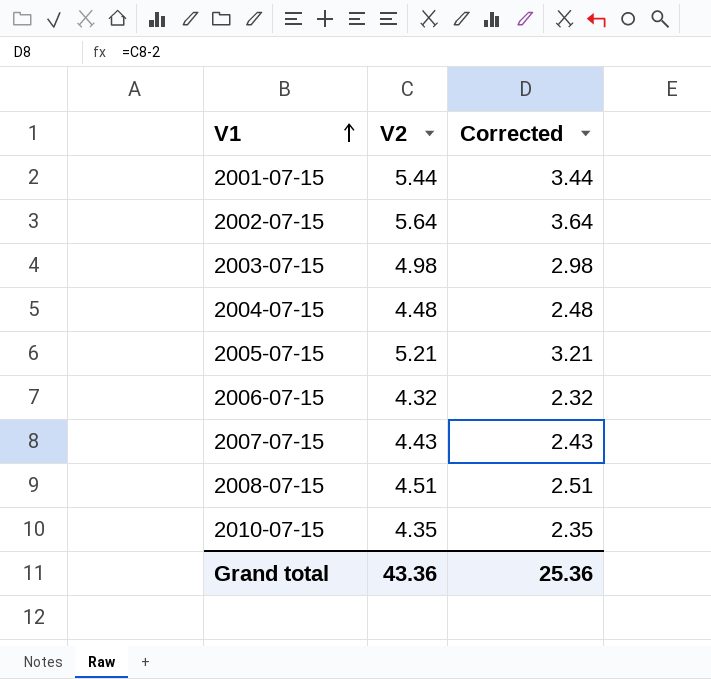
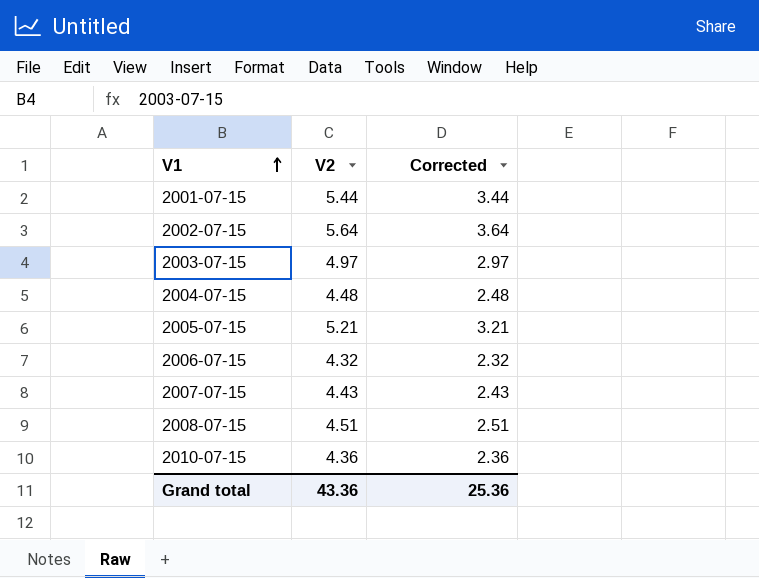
2003-07-15 | V2: 4.98 -> 4.97
2003-07-15 | Corrected: 2.98 -> 2.97
2010-07-15 | V2: 4.35 -> 4.36
2010-07-15 | Corrected: 2.35 -> 2.36

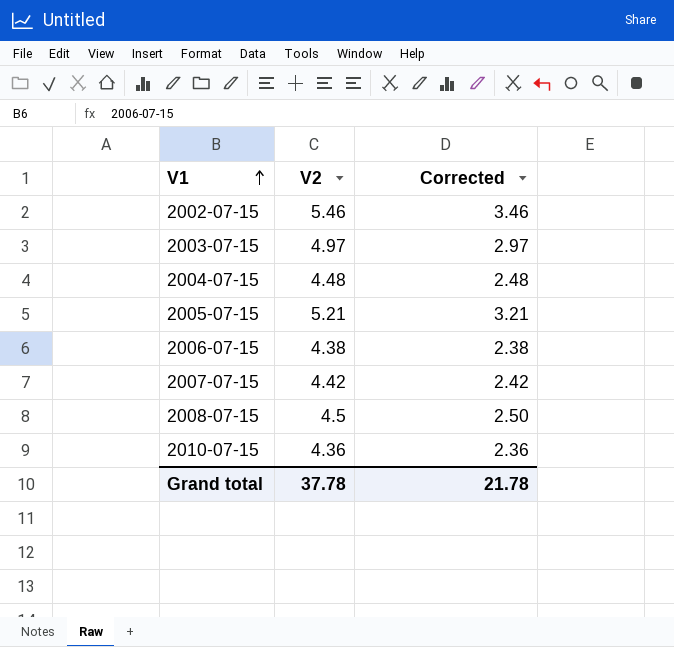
row 2001-07-15: 5.44 | 3.44 -> none
2002-07-15 | V2: 5.64 -> 5.46
2002-07-15 | Corrected: 3.64 -> 3.46
2006-07-15 | V2: 4.32 -> 4.38
2006-07-15 | Corrected: 2.32 -> 2.38
2007-07-15 | V2: 4.43 -> 4.42
2007-07-15 | Corrected: 2.43 -> 2.42
2008-07-15 | V2: 4.51 -> 4.5
2008-07-15 | Corrected: 2.51 -> 2.50
Grand total | V2: 43.36 -> 37.78
Grand total | Corrected: 25.36 -> 21.78

